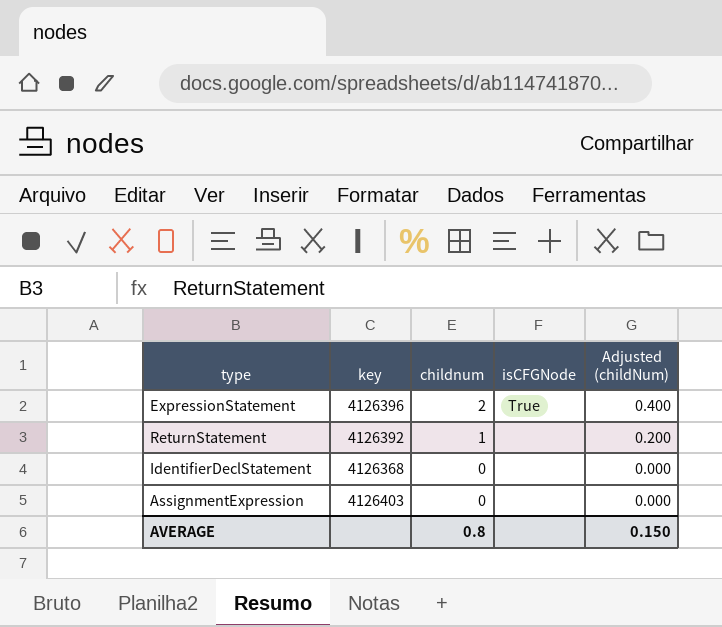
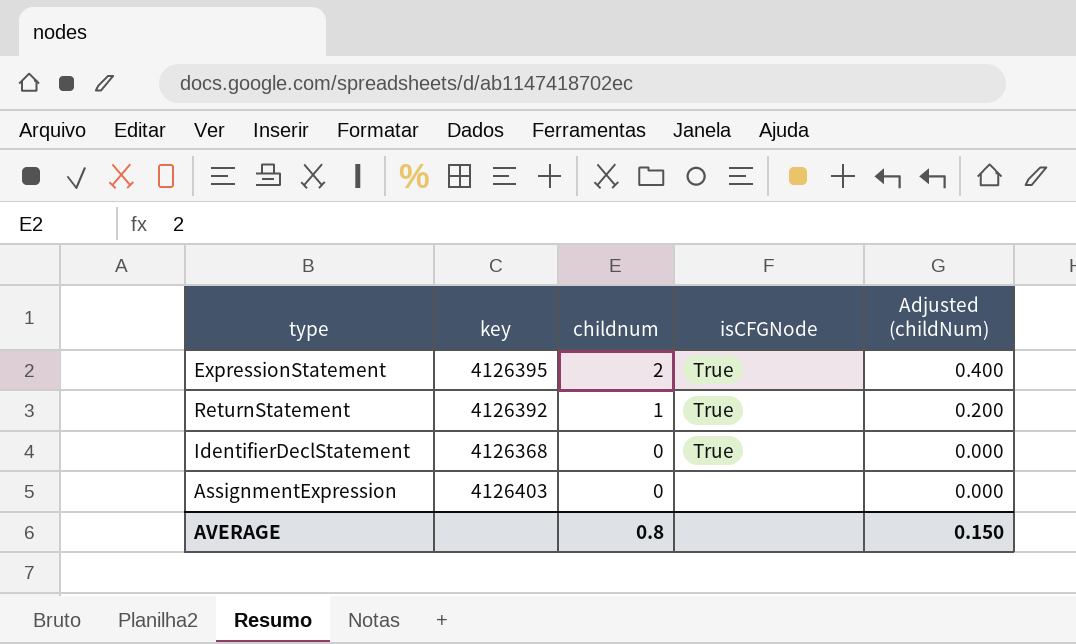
ExpressionStatement | key: 4126396 -> 4126395
ReturnStatement | isCFGNode: none -> True
IdentifierDeclStatement | isCFGNode: none -> True

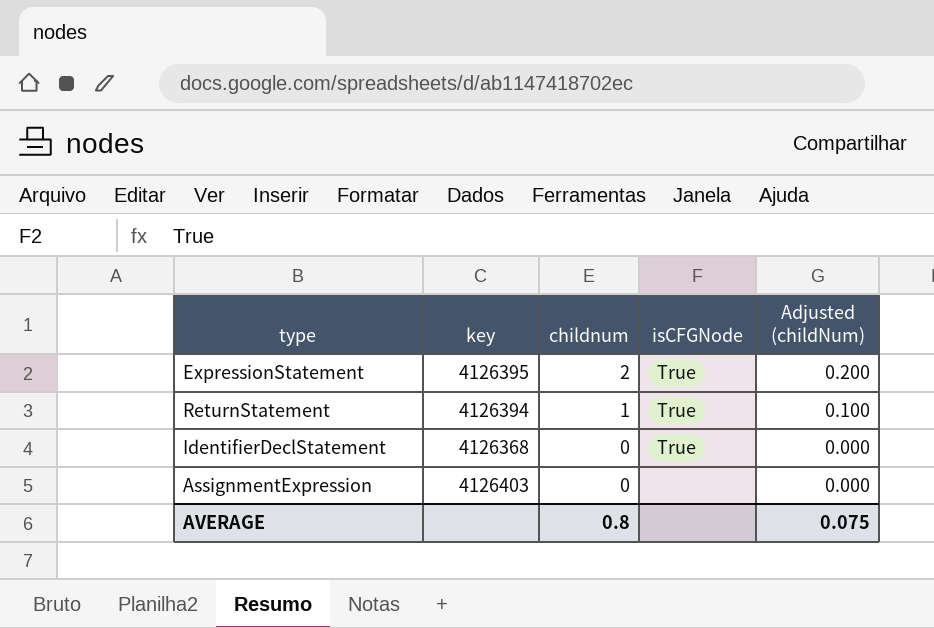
column Adjusted (childNum) | formula: [childnum] * 0.2 -> [childnum] * 0.1
ReturnStatement | key: 4126392 -> 4126394
AVERAGE | Adjusted (childNum): 0.150 -> 0.075

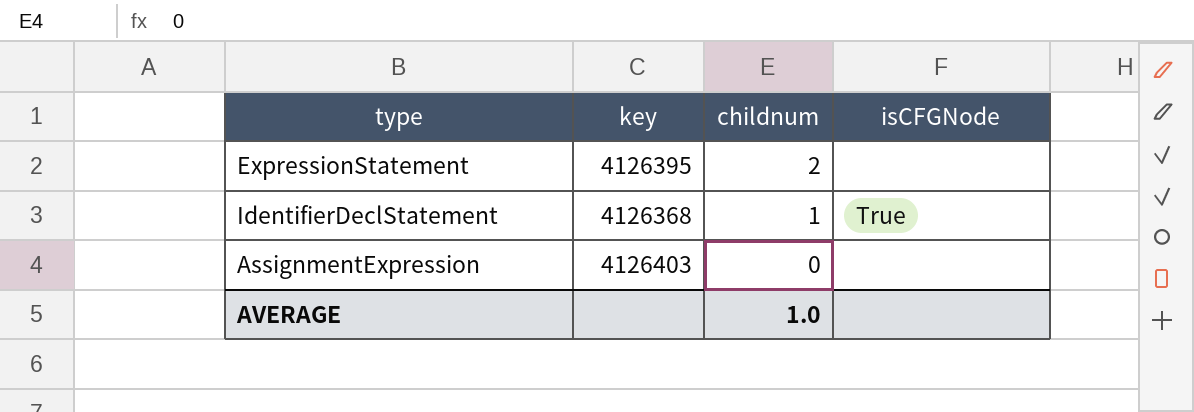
column Adjusted (childNum) | formula: [childnum] * 0.1 -> none
row ReturnStatement: 4126394 | 1 | True | 0.100 -> none
ExpressionStatement | isCFGNode: True -> none
IdentifierDeclStatement | childnum: 0 -> 1
AVERAGE | childnum: 0.8 -> 1.0

